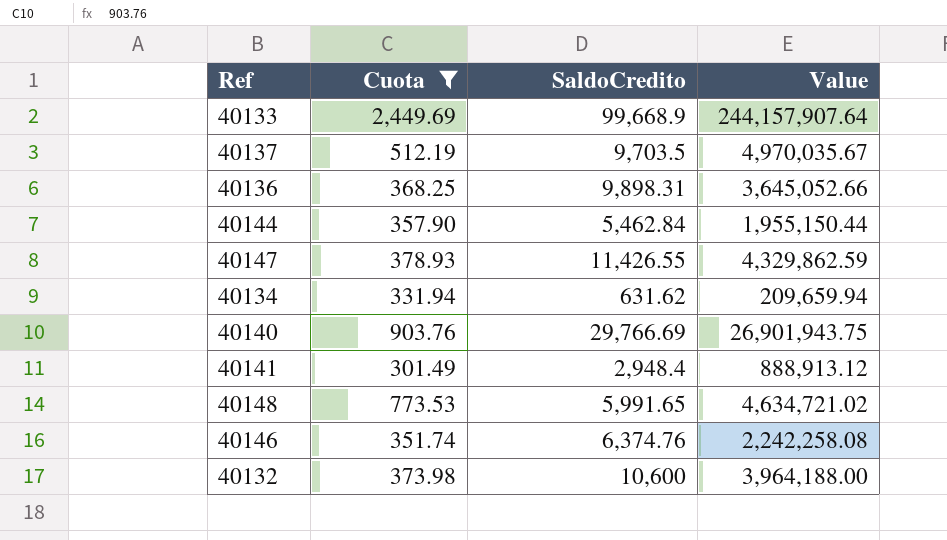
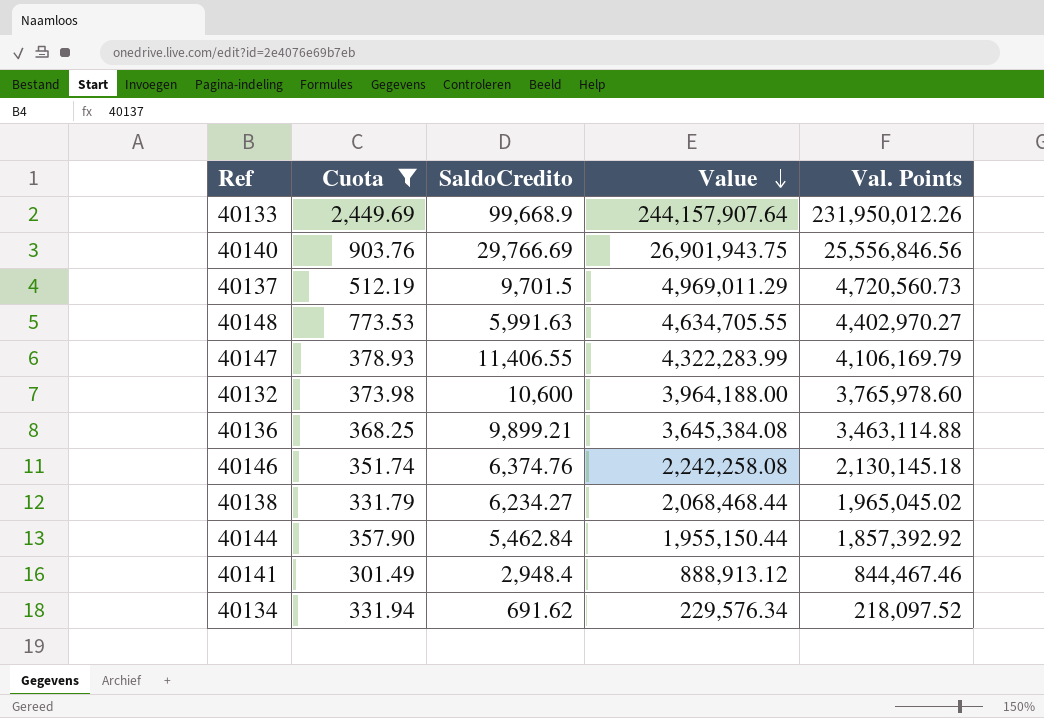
row order: none -> Value descending
column Val. Points | formula: none -> [Value] * 0.95
40137 | SaldoCredito: 9,703.5 -> 9,701.5
40137 | Value: 4,970,035.67 -> 4,969,011.29
40148 | SaldoCredito: 5,991.65 -> 5,991.63
40148 | Value: 4,634,721.02 -> 4,634,705.55
40147 | SaldoCredito: 11,426.55 -> 11,406.55
40147 | Value: 4,329,862.59 -> 4,322,283.99
40136 | SaldoCredito: 9,898.31 -> 9,899.21
40136 | Value: 3,645,052.66 -> 3,645,384.08
row 40138: none -> 331.79 | 6,234.27 | 2,068,468.44 | 1,965,045.02
40134 | SaldoCredito: 631.62 -> 691.62
40134 | Value: 209,659.94 -> 229,576.34

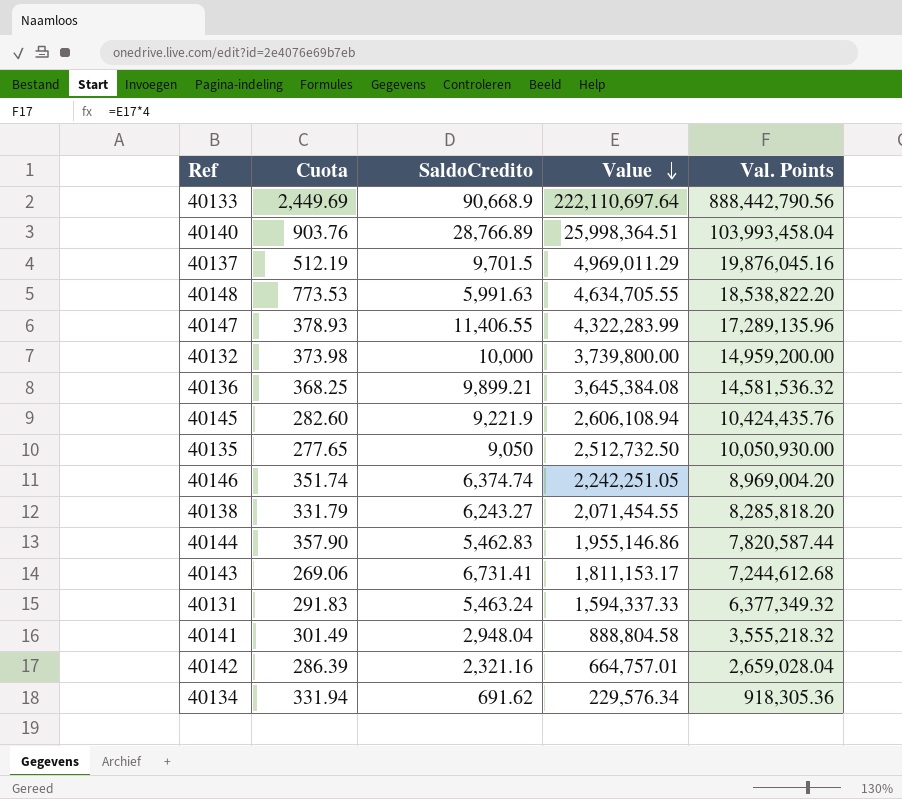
filter: Cuota >= 301.49 -> none
column Val. Points | formula: [Value] * 0.95 -> [Value] * 4
40133 | SaldoCredito: 99,668.9 -> 90,668.9
40133 | Value: 244,157,907.64 -> 222,110,697.64
40140 | SaldoCredito: 29,766.69 -> 28,766.89
40140 | Value: 26,901,943.75 -> 25,998,364.51
40132 | SaldoCredito: 10,600 -> 10,000
40132 | Value: 3,964,188.00 -> 3,739,800.00
40146 | SaldoCredito: 6,374.76 -> 6,374.74
40146 | Value: 2,242,258.08 -> 2,242,251.05
40138 | SaldoCredito: 6,234.27 -> 6,243.27
40138 | Value: 2,068,468.44 -> 2,071,454.55
40144 | SaldoCredito: 5,462.84 -> 5,462.83
40144 | Value: 1,955,150.44 -> 1,955,146.86
40141 | SaldoCredito: 2,948.4 -> 2,948.04
40141 | Value: 888,913.12 -> 888,804.58

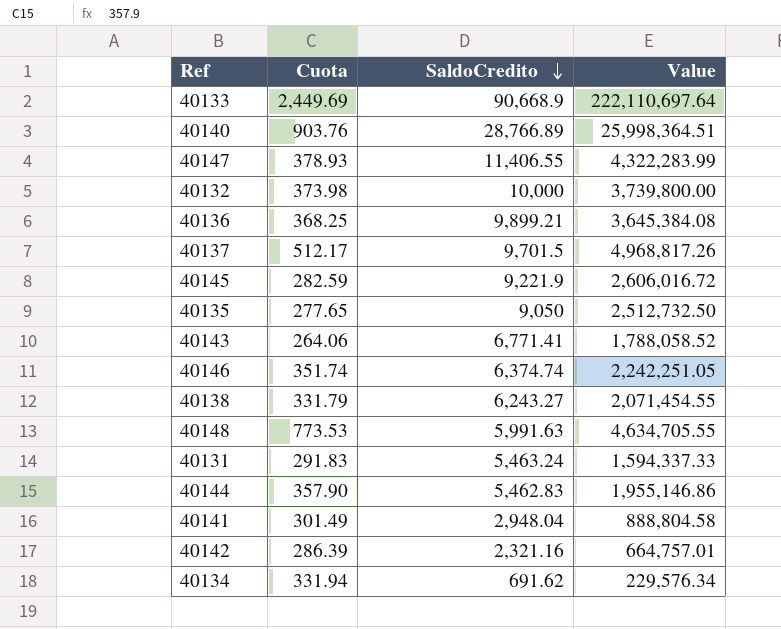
row order: Value descending -> SaldoCredito descending
column Val. Points | formula: [Value] * 4 -> none
40137 | Cuota: 512.19 -> 512.17
40137 | Value: 4,969,011.29 -> 4,968,817.26
40145 | Cuota: 282.60 -> 282.59
40145 | Value: 2,606,108.94 -> 2,606,016.72
40143 | Cuota: 269.06 -> 264.06
40143 | SaldoCredito: 6,731.41 -> 6,771.41
40143 | Value: 1,811,153.17 -> 1,788,058.52

